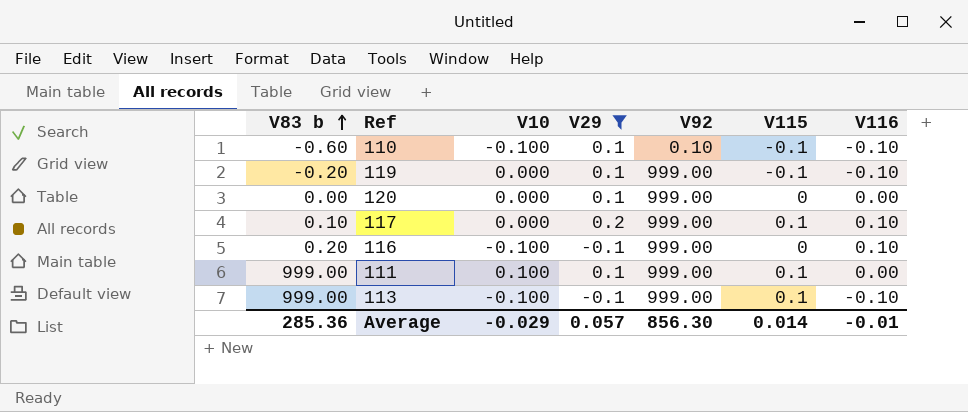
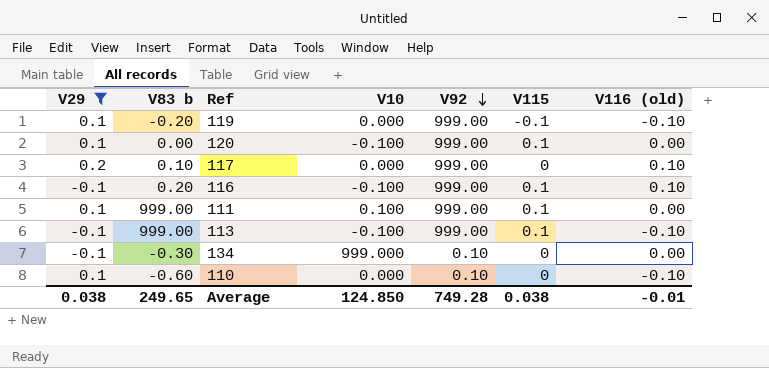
row order: V83 b ascending -> V92 descending
column V29 | position: 4 -> 1
column name: V116 -> V116 (old)
120 | V10: 0.000 -> -0.100
120 | V115: 0 -> 0.1
117 | V115: 0.1 -> 0
116 | V115: 0 -> 0.1
row 134: none -> -0.1 | -0.30 | 999.000 | 0.10 | 0 | 0.00
110 | V10: -0.100 -> 0.000
110 | V115: -0.1 -> 0
Average | V29: 0.057 -> 0.038
Average | V83 b: 285.36 -> 249.65
Average | V10: -0.029 -> 124.850
Average | V92: 856.30 -> 749.28
Average | V115: 0.014 -> 0.038

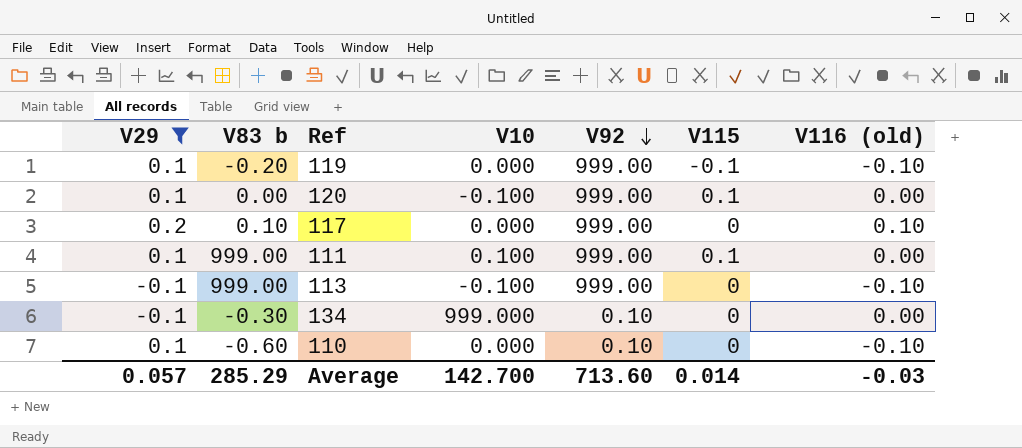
row 116: -0.1 | 0.20 | -0.100 | 999.00 | 0.1 | 0.10 -> none
113 | V115: 0.1 -> 0
Average | V29: 0.038 -> 0.057
Average | V83 b: 249.65 -> 285.29
Average | V10: 124.850 -> 142.700
Average | V92: 749.28 -> 713.60
Average | V115: 0.038 -> 0.014
Average | V116 (old): -0.01 -> -0.03

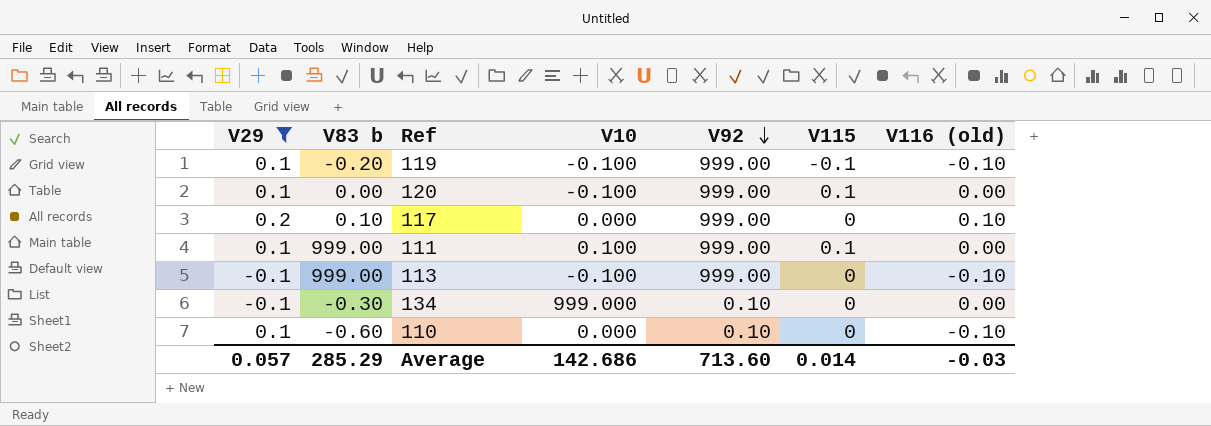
119 | V10: 0.000 -> -0.100
Average | V10: 142.700 -> 142.686

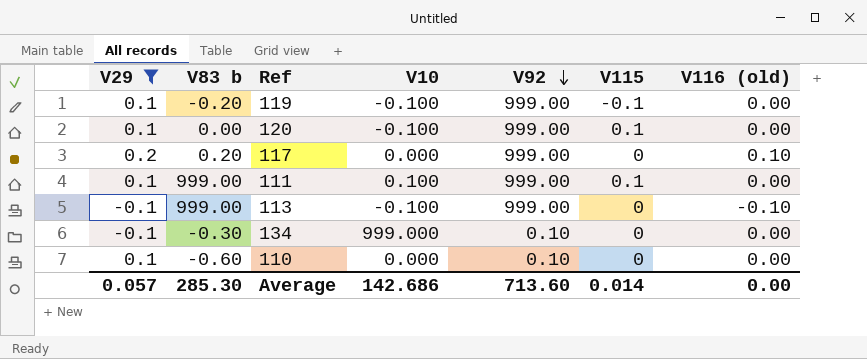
119 | V116 (old): -0.10 -> 0.00
117 | V83 b: 0.10 -> 0.20
110 | V116 (old): -0.10 -> 0.00
Average | V83 b: 285.29 -> 285.30
Average | V116 (old): -0.03 -> 0.00

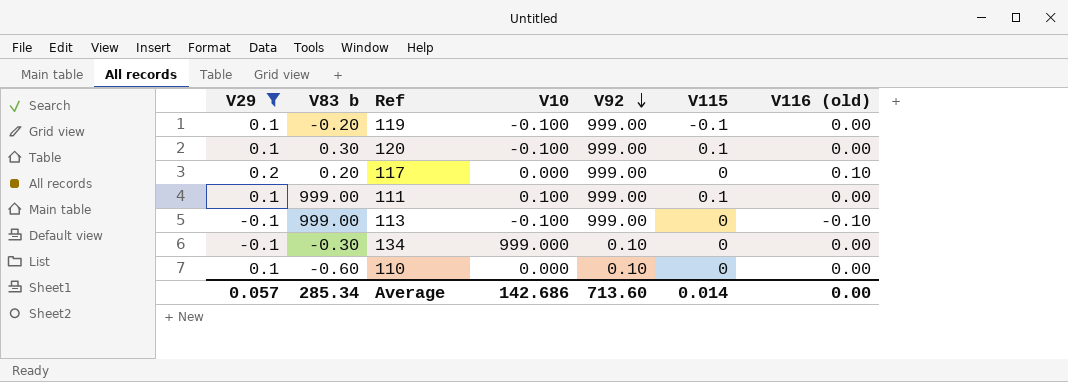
120 | V83 b: 0.00 -> 0.30
Average | V83 b: 285.30 -> 285.34

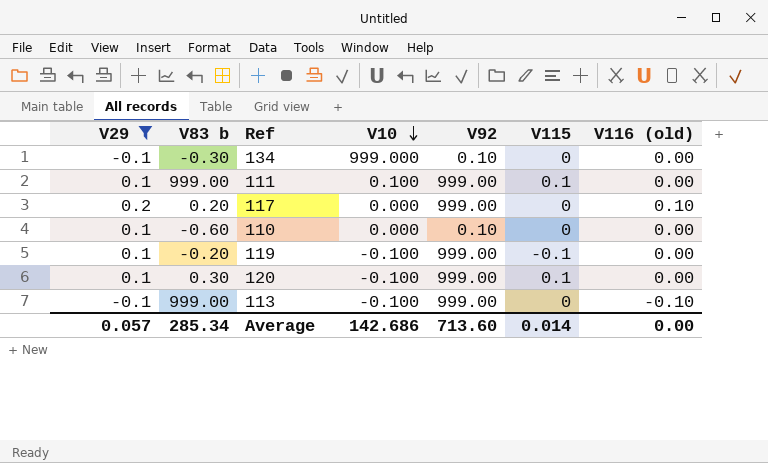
row order: V92 descending -> V10 descending

